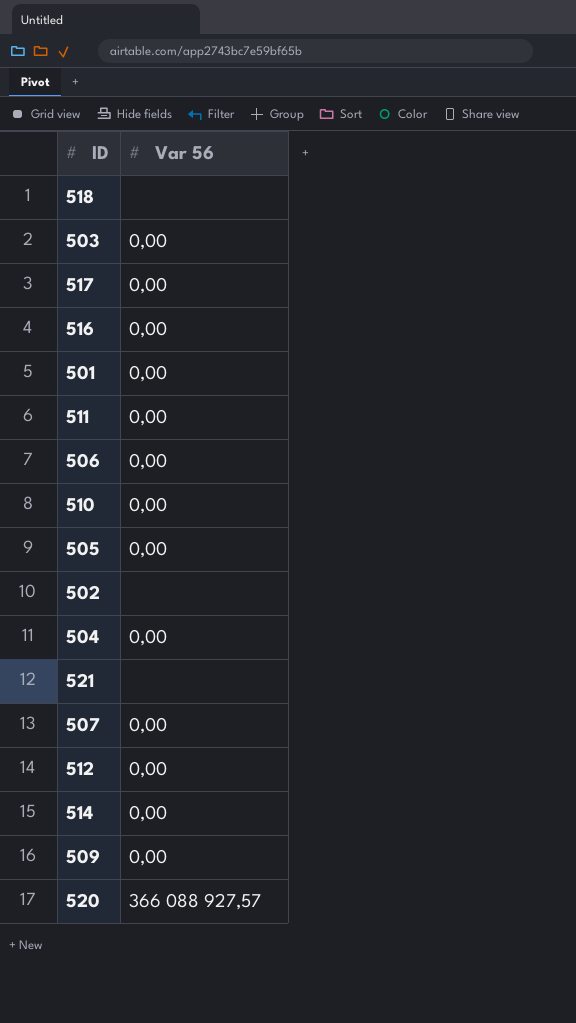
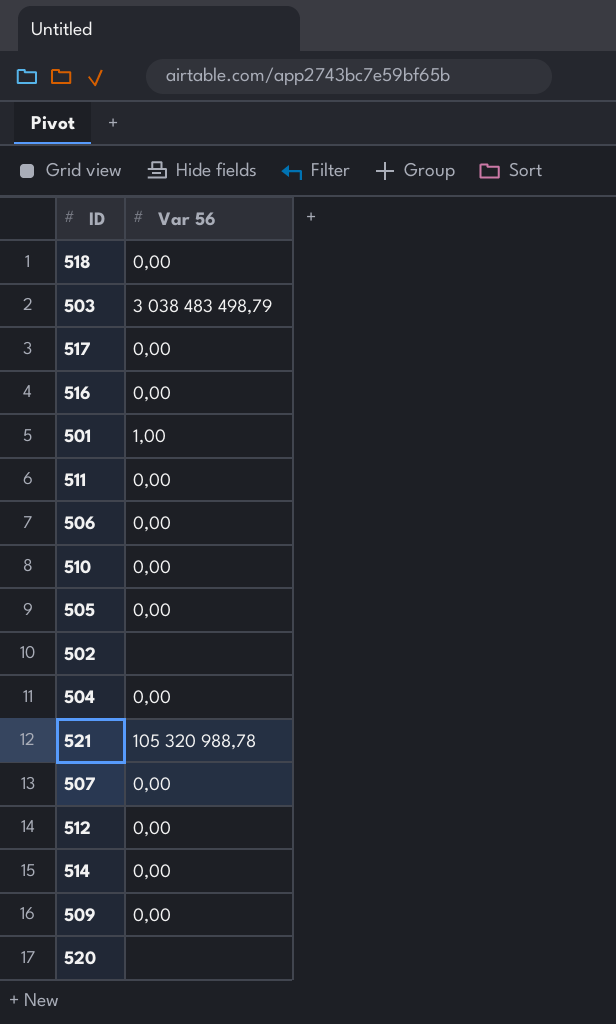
518 | Var 56: none -> 0,00
503 | Var 56: 0,00 -> 3 038 483 498,79
501 | Var 56: 0,00 -> 1,00
521 | Var 56: none -> 105 320 988,78
520 | Var 56: 366 088 927,57 -> none

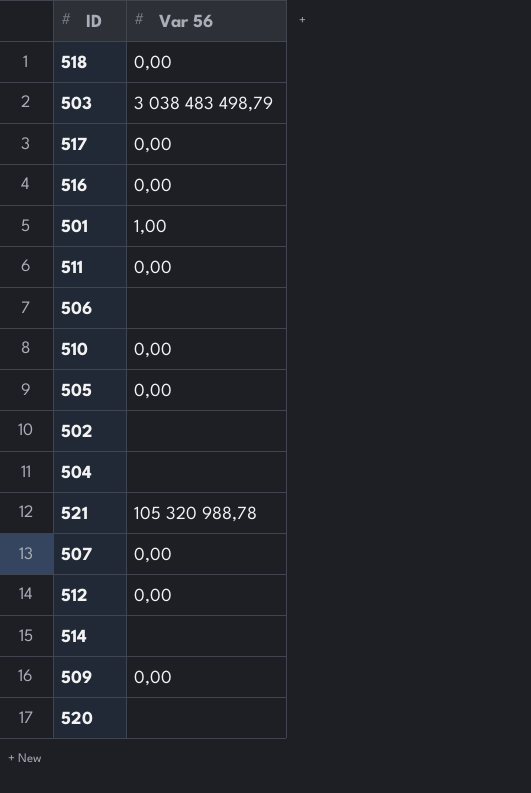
506 | Var 56: 0,00 -> none
504 | Var 56: 0,00 -> none
514 | Var 56: 0,00 -> none

